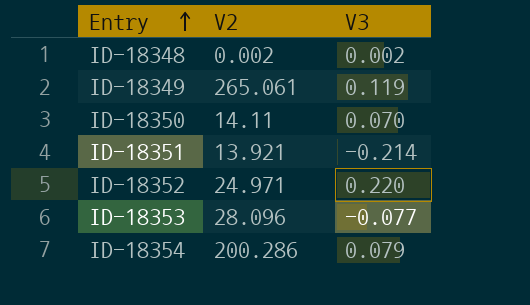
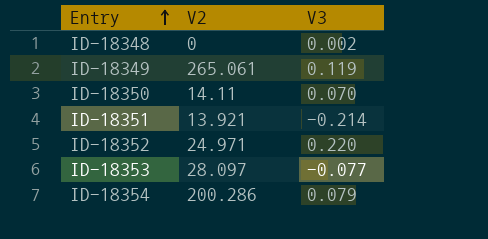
ID-18348 | V2: 0.002 -> 0
ID-18353 | V2: 28.096 -> 28.097

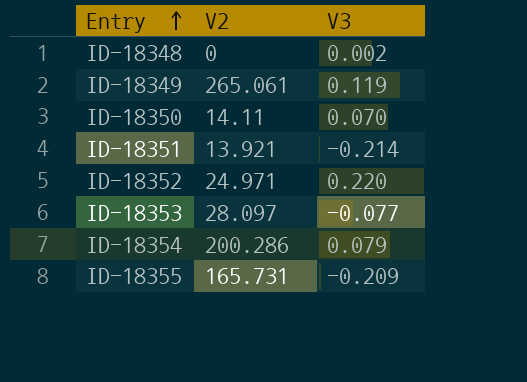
row ID-18355: none -> 165.731 | -0.209

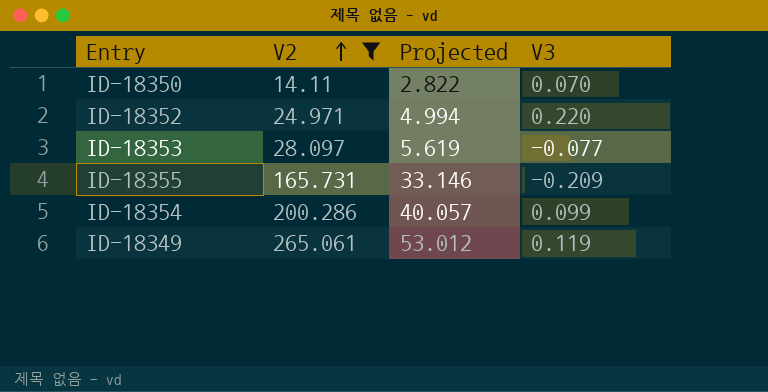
filter: none -> V2 >= 14.11
row order: Entry ascending -> V2 ascending
column Projected | formula: none -> [V2] * 0.2
ID-18354 | V3: 0.079 -> 0.099

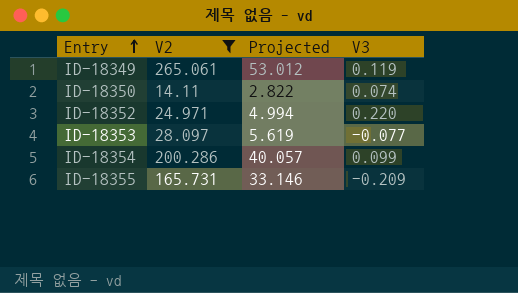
row order: V2 ascending -> Entry ascending
ID-18350 | V3: 0.070 -> 0.074

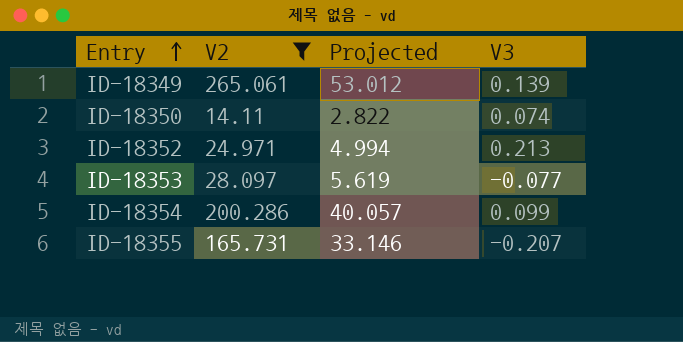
ID-18349 | V3: 0.119 -> 0.139
ID-18352 | V3: 0.220 -> 0.213
ID-18355 | V3: -0.209 -> -0.207

